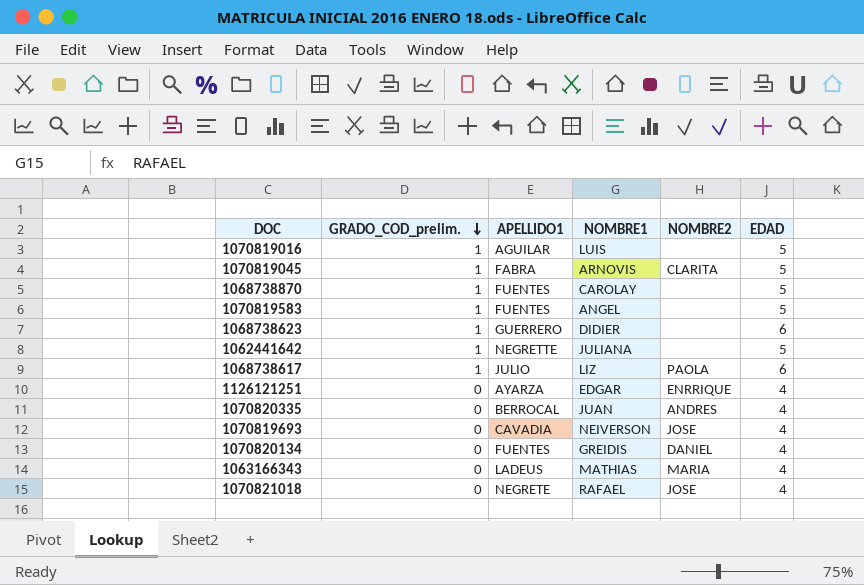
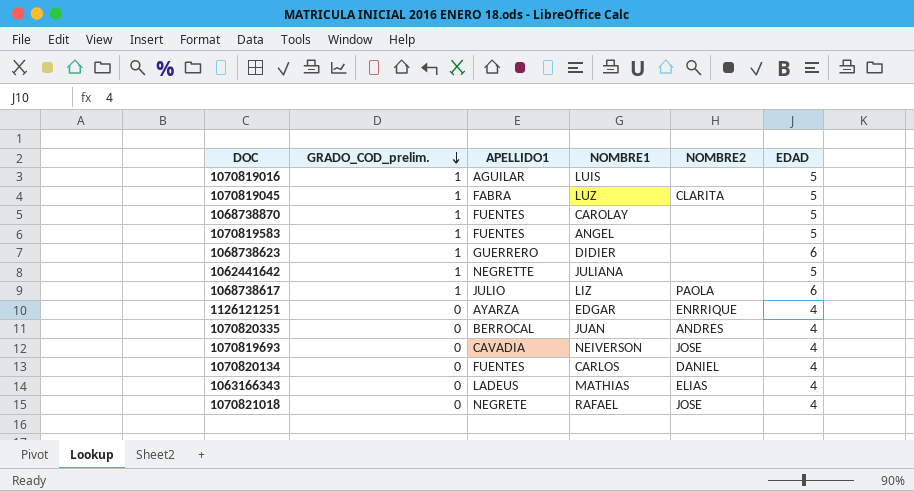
1070819045 | NOMBRE1: ARNOVIS -> LUZ
1070820134 | NOMBRE1: GREIDIS -> CARLOS
1063166343 | NOMBRE2: MARIA -> ELIAS

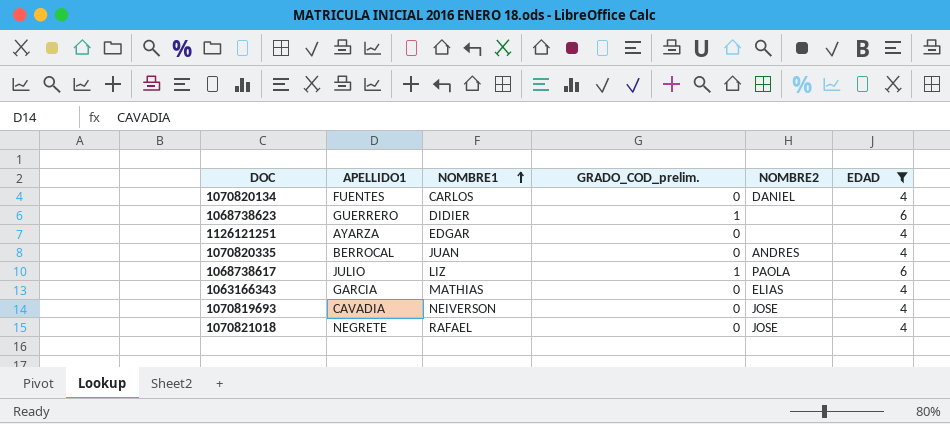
filter: none -> EDAD != 5
row order: GRADO_COD_prelim. descending -> NOMBRE1 ascending
column GRADO_COD_prelim. | position: 2 -> 4
1126121251 | NOMBRE2: ENRRIQUE -> none
1063166343 | APELLIDO1: LADEUS -> GARCIA

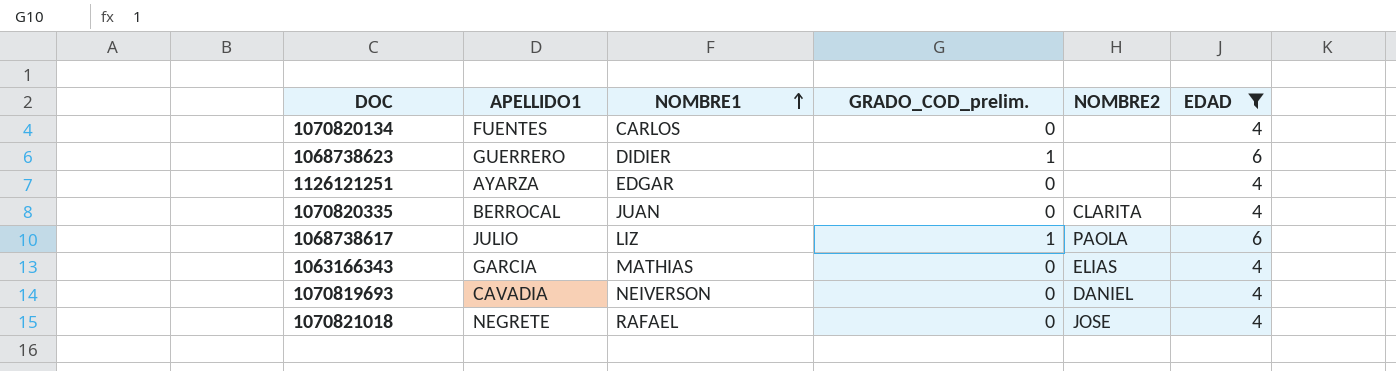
1070820134 | NOMBRE2: DANIEL -> none
1070820335 | NOMBRE2: ANDRES -> CLARITA
1070819693 | NOMBRE2: JOSE -> DANIEL

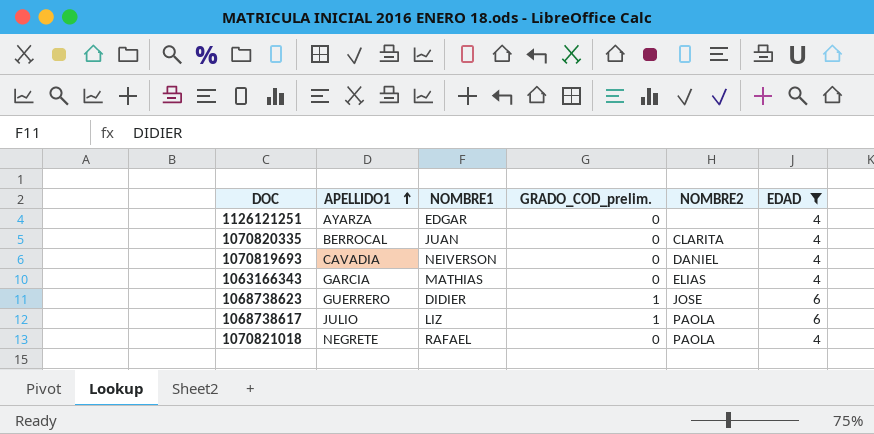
row order: NOMBRE1 ascending -> APELLIDO1 ascending
row 1070820134: FUENTES | CARLOS | 0 | none | 4 -> none
1068738623 | NOMBRE2: none -> JOSE
1070821018 | NOMBRE2: JOSE -> PAOLA

